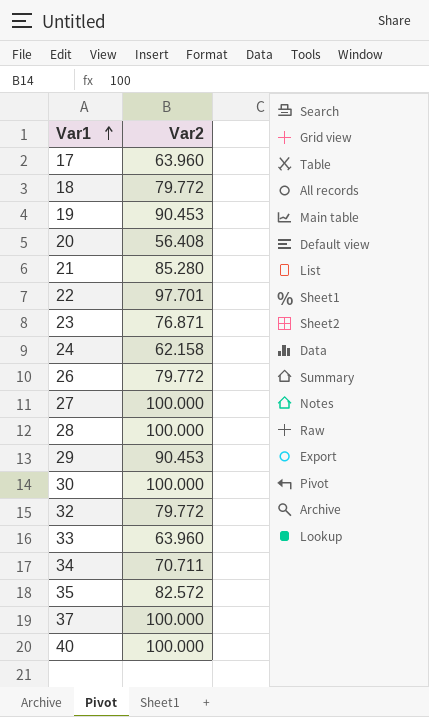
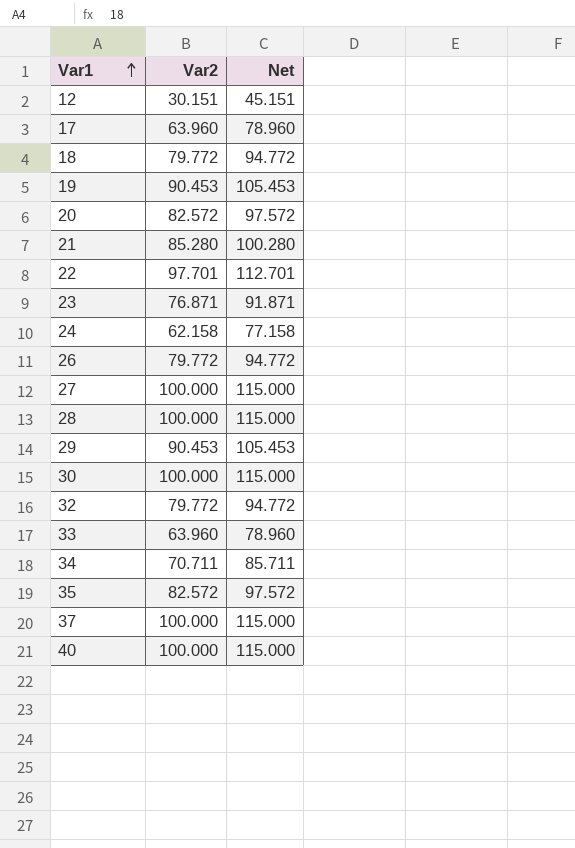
column Net | formula: none -> [Var2] + 15
row 12: none -> 30.151 | 45.151
20 | Var2: 56.408 -> 82.572

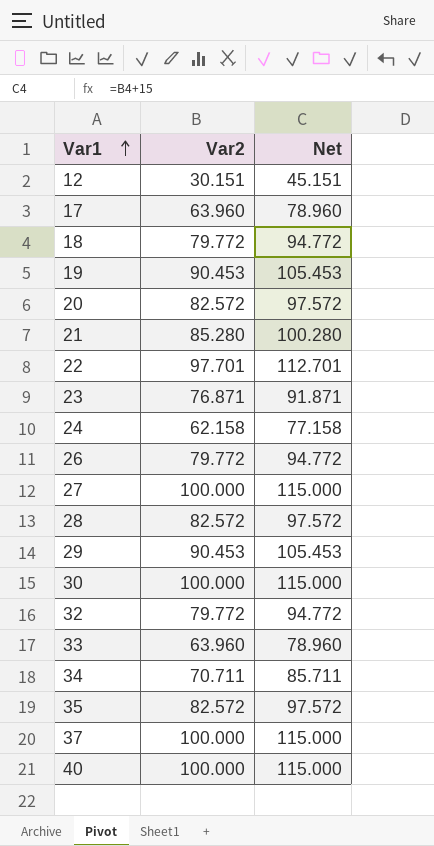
28 | Var2: 100.000 -> 82.572
28 | Net: 115.000 -> 97.572

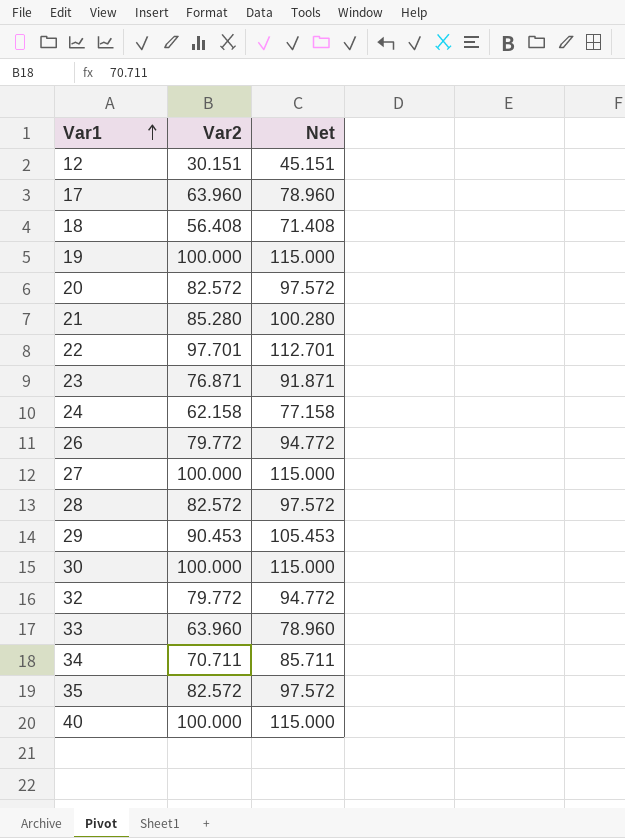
row 37: 100.000 | 115.000 -> none
18 | Var2: 79.772 -> 56.408
18 | Net: 94.772 -> 71.408
19 | Var2: 90.453 -> 100.000
19 | Net: 105.453 -> 115.000

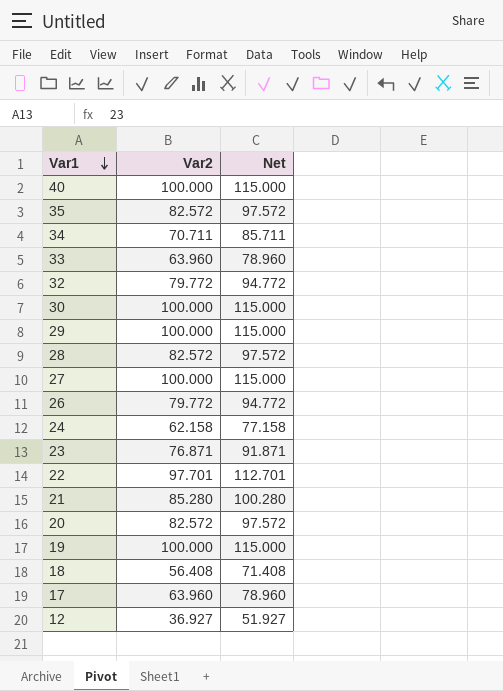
row order: Var1 ascending -> Var1 descending
29 | Var2: 90.453 -> 100.000
29 | Net: 105.453 -> 115.000
12 | Var2: 30.151 -> 36.927
12 | Net: 45.151 -> 51.927

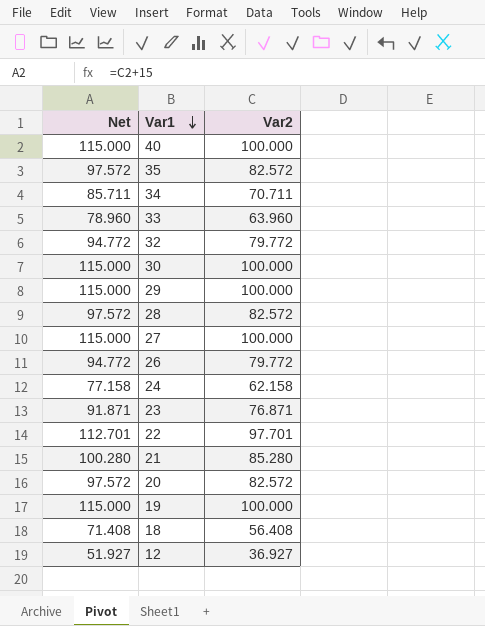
column Net | position: 3 -> 1
row 17: 63.960 | 78.960 -> none

